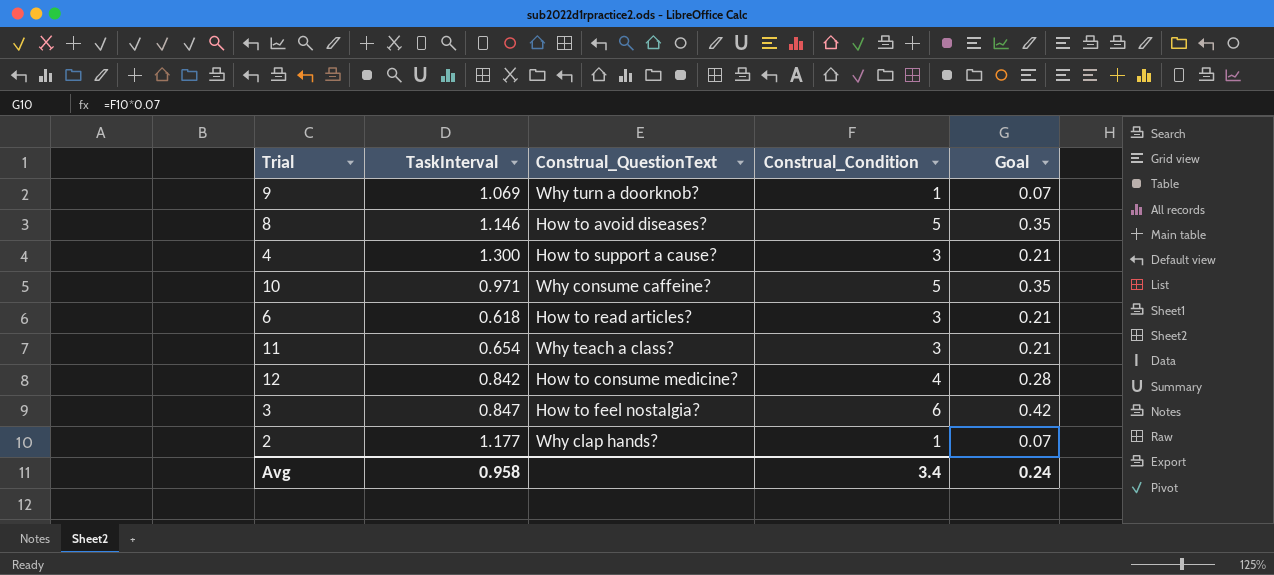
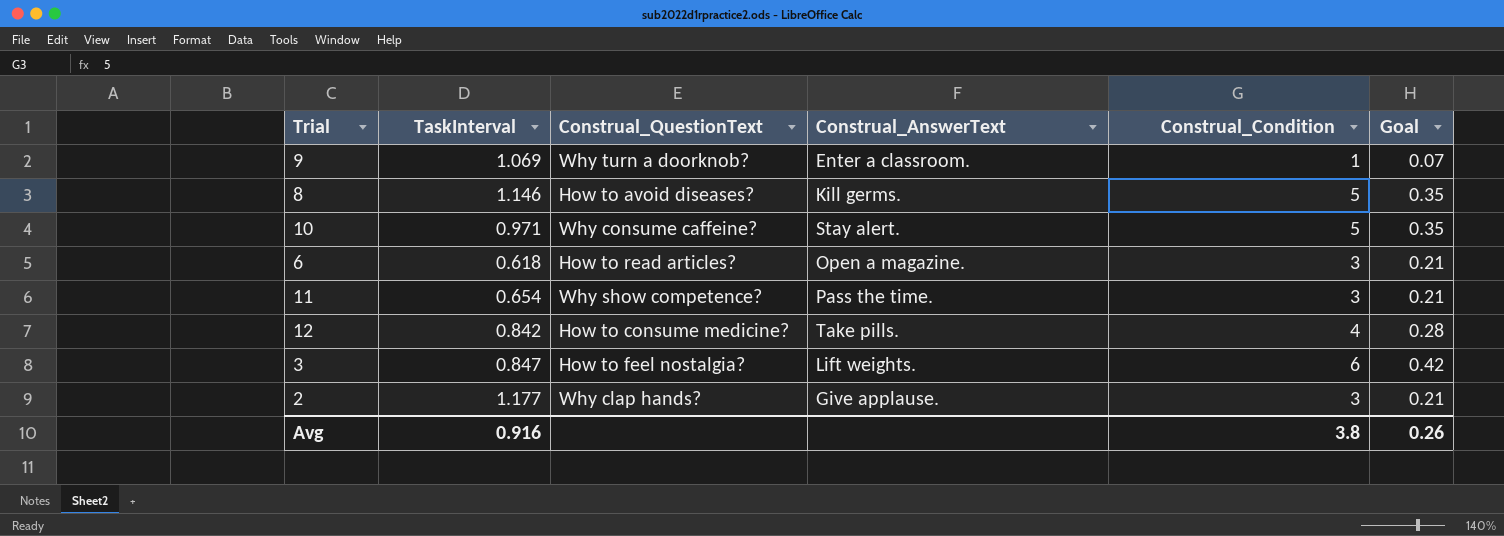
column Construal_AnswerText | position: none -> 4
row 4: 1.300 | How to support a cause? | 3 | 0.21 -> none
11 | Construal_QuestionText: Why teach a class? -> Why show competence?
2 | Construal_Condition: 1 -> 3
2 | Goal: 0.07 -> 0.21
Avg | TaskInterval: 0.958 -> 0.916
Avg | Construal_Condition: 3.4 -> 3.8
Avg | Goal: 0.24 -> 0.26

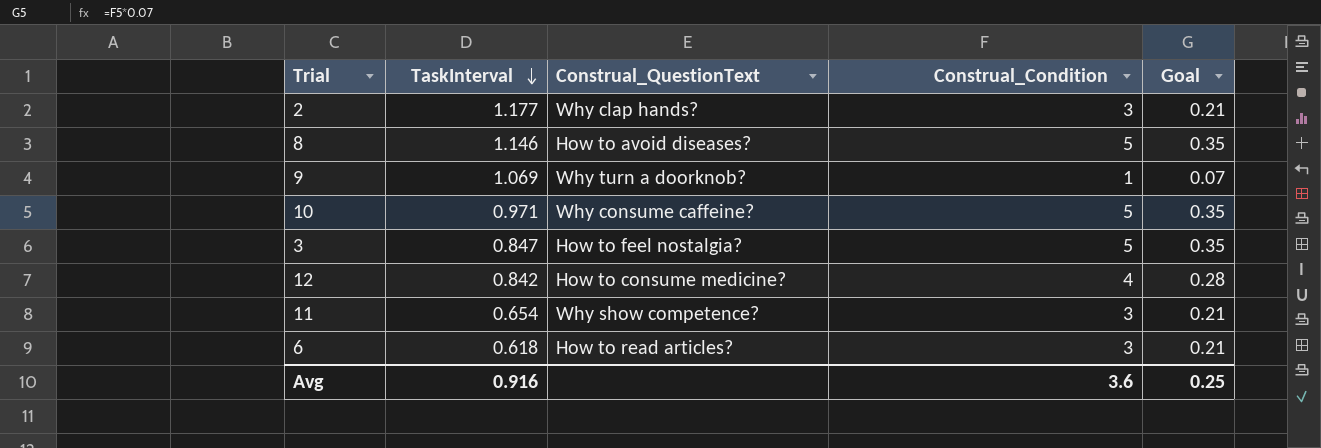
row order: none -> TaskInterval descending
column Construal_AnswerText | position: 4 -> none
3 | Construal_Condition: 6 -> 5
3 | Goal: 0.42 -> 0.35
Avg | Construal_Condition: 3.8 -> 3.6
Avg | Goal: 0.26 -> 0.25

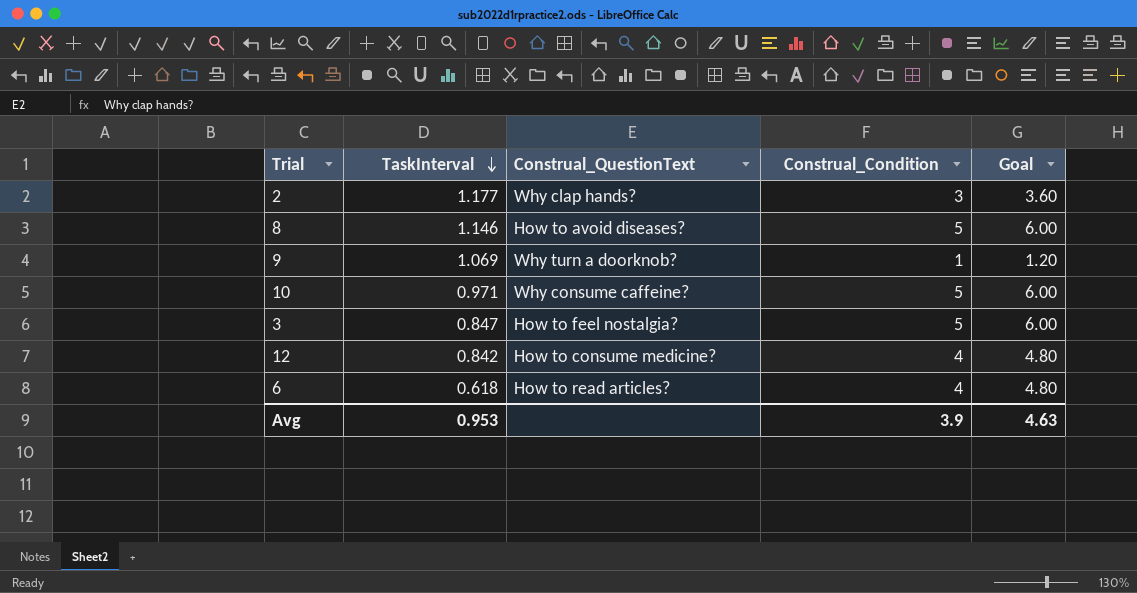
column Goal | formula: [Construal_Condition] * 0.07 -> [Construal_Condition] * 1.2
row 11: 0.654 | Why show competence? | 3 | 0.21 -> none
6 | Construal_Condition: 3 -> 4
Avg | TaskInterval: 0.916 -> 0.953
Avg | Construal_Condition: 3.6 -> 3.9
Avg | Goal: 0.25 -> 4.63

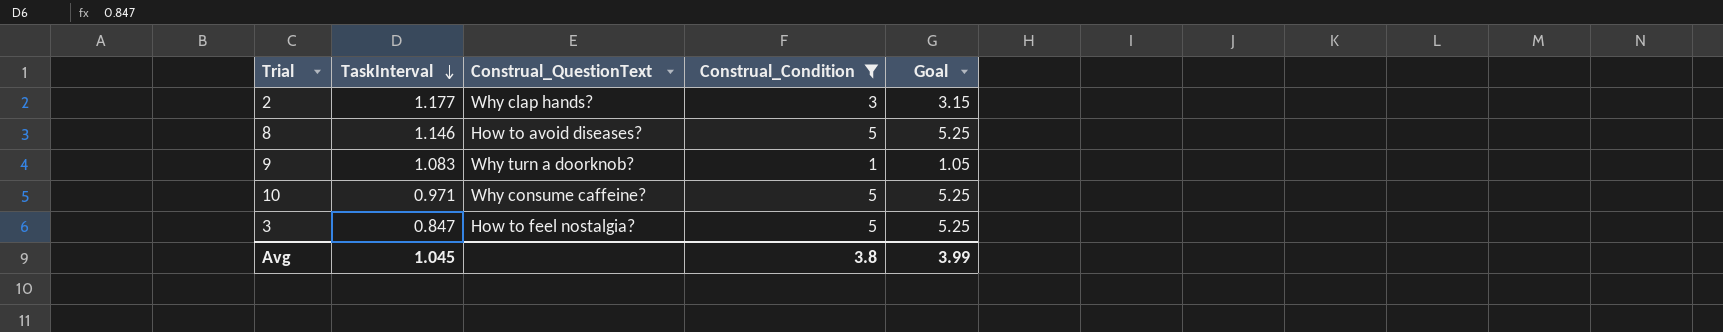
filter: none -> Construal_Condition != 4
column Goal | formula: [Construal_Condition] * 1.2 -> [Construal_Condition] * 1.05
9 | TaskInterval: 1.069 -> 1.083
Avg | TaskInterval: 0.953 -> 1.045
Avg | Construal_Condition: 3.9 -> 3.8
Avg | Goal: 4.63 -> 3.99

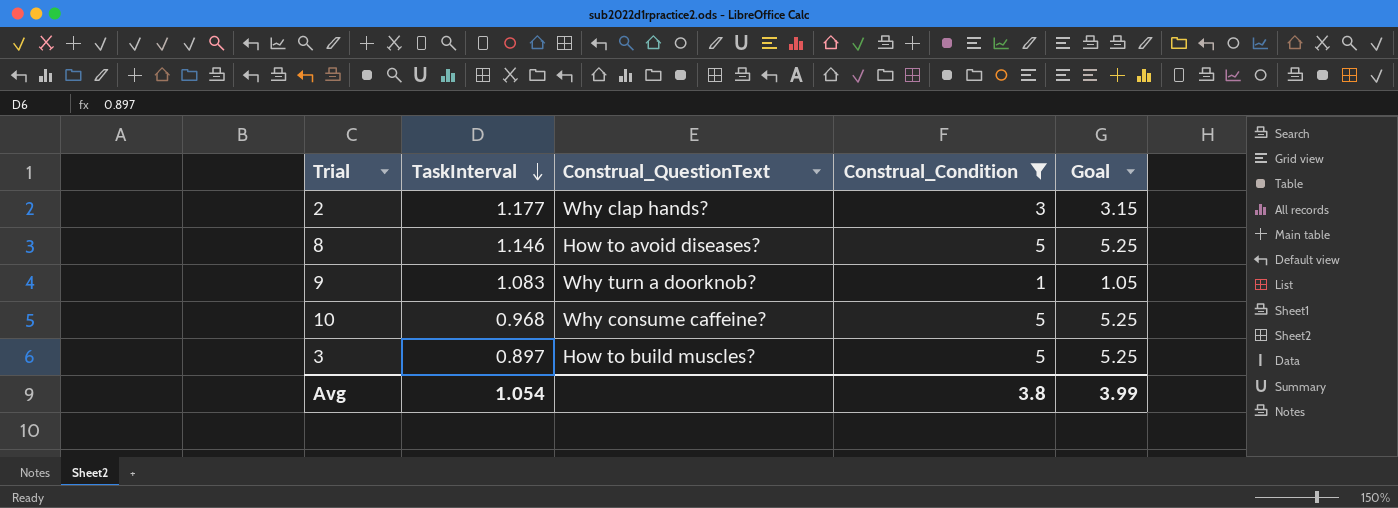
10 | TaskInterval: 0.971 -> 0.968
3 | TaskInterval: 0.847 -> 0.897
3 | Construal_QuestionText: How to feel nostalgia? -> How to build muscles?
Avg | TaskInterval: 1.045 -> 1.054

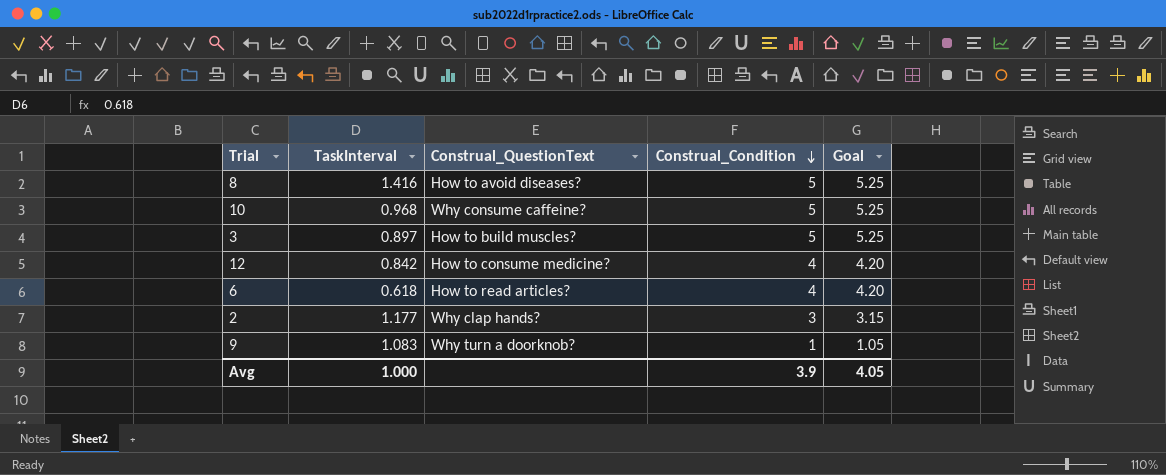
filter: Construal_Condition != 4 -> none
row order: TaskInterval descending -> Construal_Condition descending
8 | TaskInterval: 1.146 -> 1.416
Avg | TaskInterval: 1.054 -> 1.000
Avg | Construal_Condition: 3.8 -> 3.9
Avg | Goal: 3.99 -> 4.05

